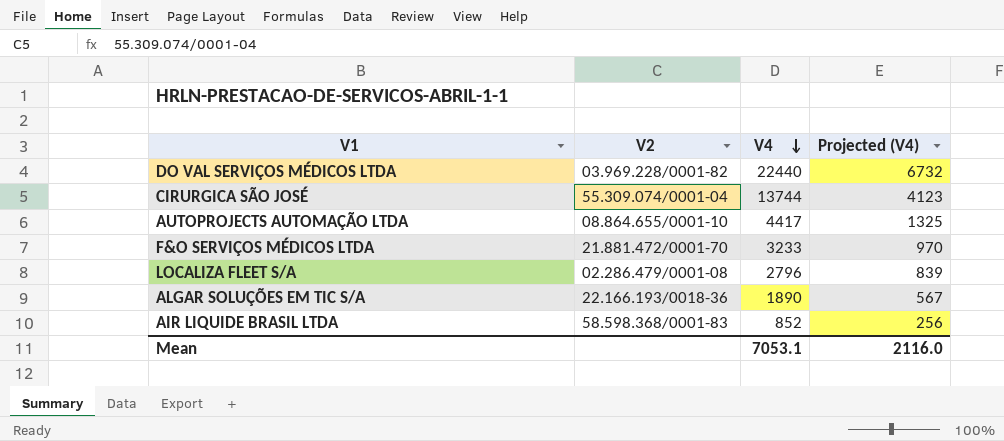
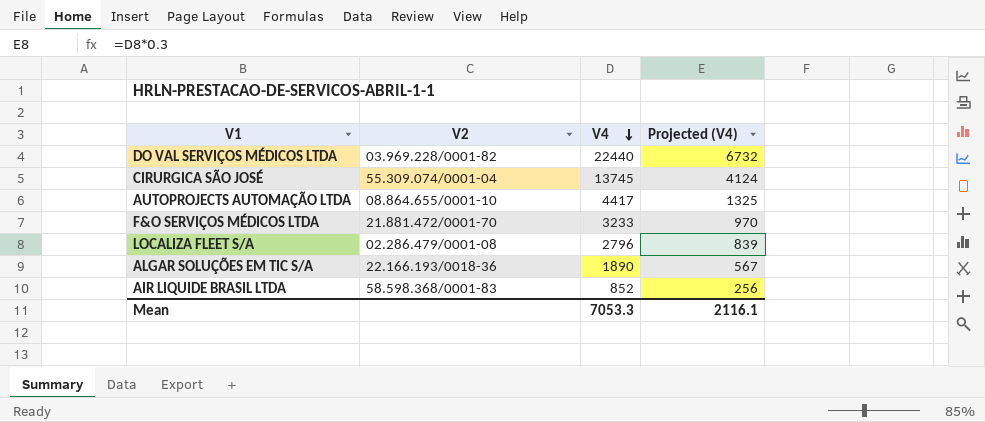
CIRURGICA SÃO JOSÉ | V4: 13744 -> 13745
CIRURGICA SÃO JOSÉ | Projected (V4): 4123 -> 4124
Mean | V4: 7053.1 -> 7053.3
Mean | Projected (V4): 2116.0 -> 2116.1

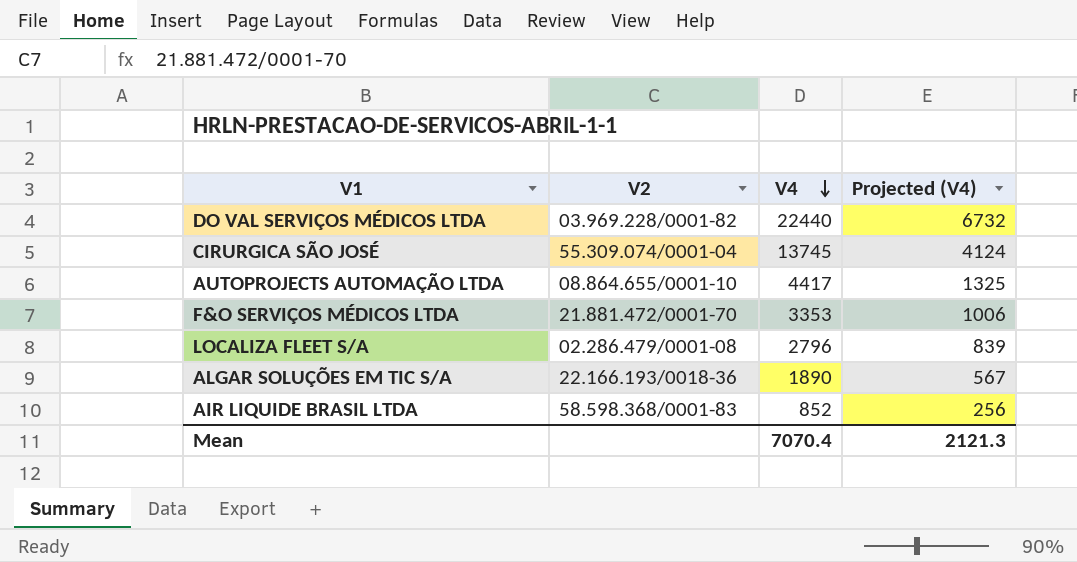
F&O SERVIÇOS MÉDICOS LTDA | V4: 3233 -> 3353
F&O SERVIÇOS MÉDICOS LTDA | Projected (V4): 970 -> 1006
Mean | V4: 7053.3 -> 7070.4
Mean | Projected (V4): 2116.1 -> 2121.3

